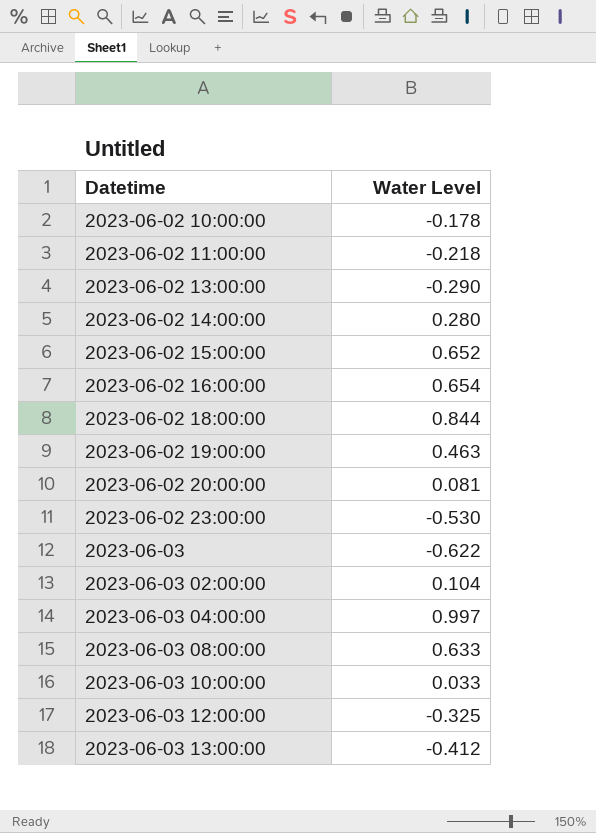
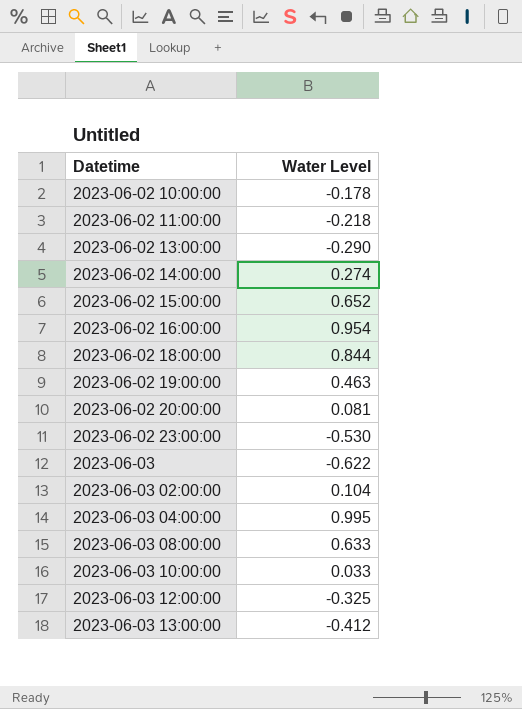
2023-06-02 14:00:00 | Water Level: 0.280 -> 0.274
2023-06-02 16:00:00 | Water Level: 0.654 -> 0.954
2023-06-03 04:00:00 | Water Level: 0.997 -> 0.995

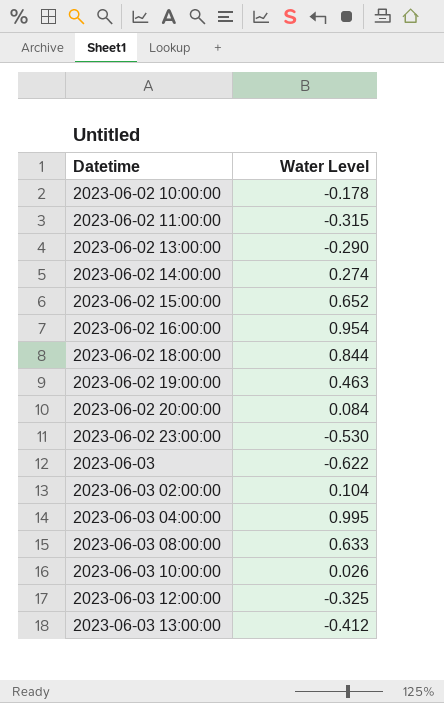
2023-06-02 11:00:00 | Water Level: -0.218 -> -0.315
2023-06-02 20:00:00 | Water Level: 0.081 -> 0.084
2023-06-03 10:00:00 | Water Level: 0.033 -> 0.026

